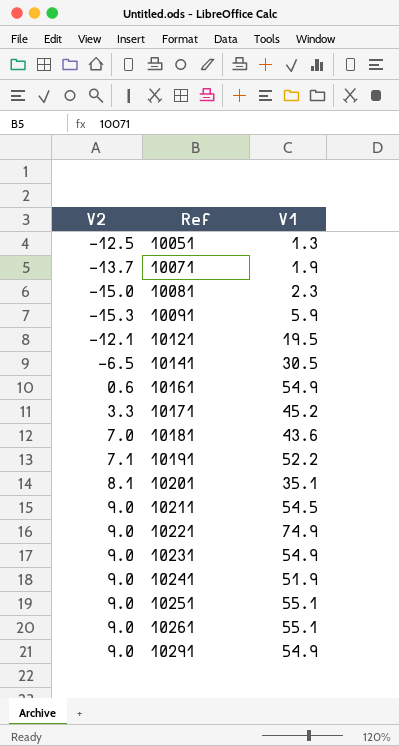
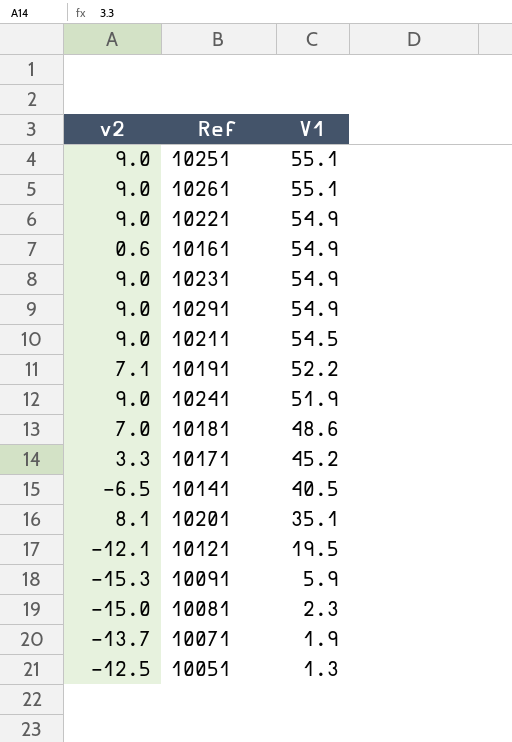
row order: Ref ascending -> V1 descending
column name: V2 -> v2
10221 | V1: 74.9 -> 54.9
10181 | V1: 43.6 -> 48.6
10141 | V1: 30.5 -> 40.5

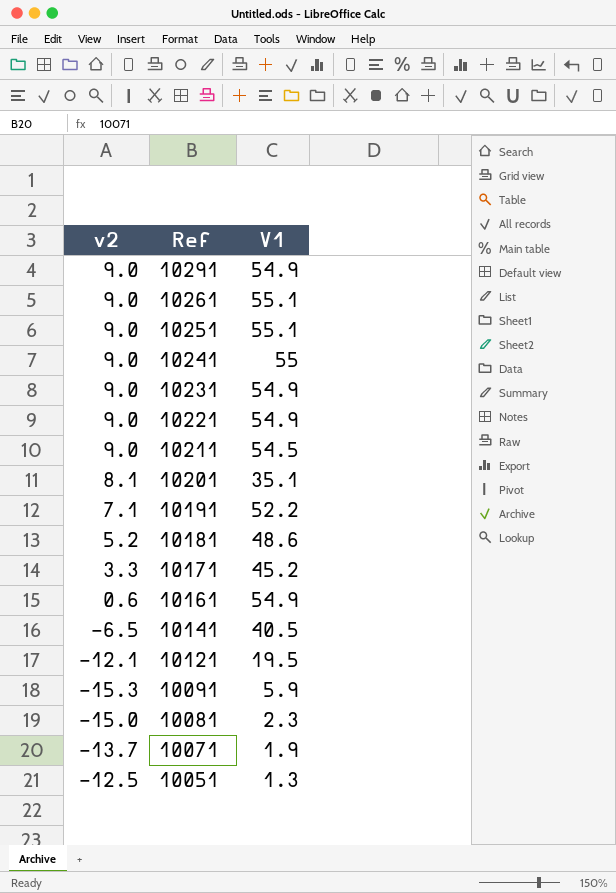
row order: V1 descending -> Ref descending
10241 | V1: 51.9 -> 55
10181 | v2: 7.0 -> 5.2

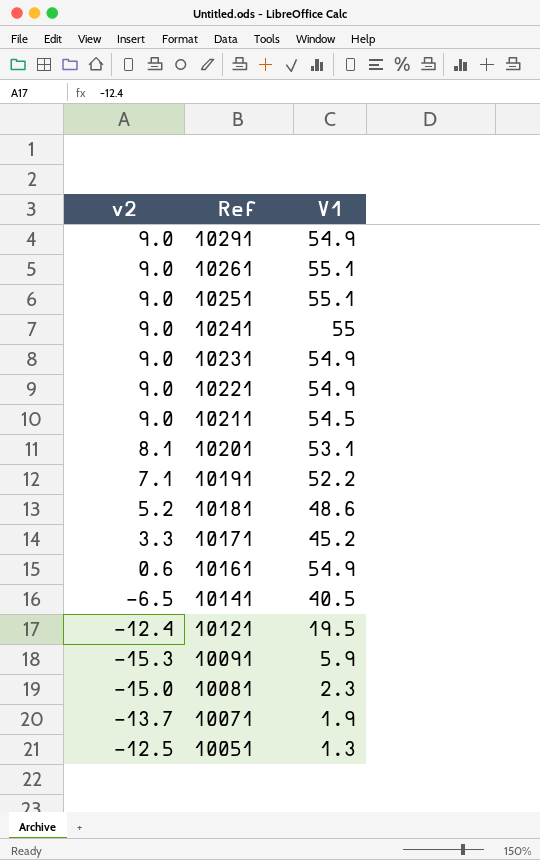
10201 | V1: 35.1 -> 53.1
10121 | v2: -12.1 -> -12.4

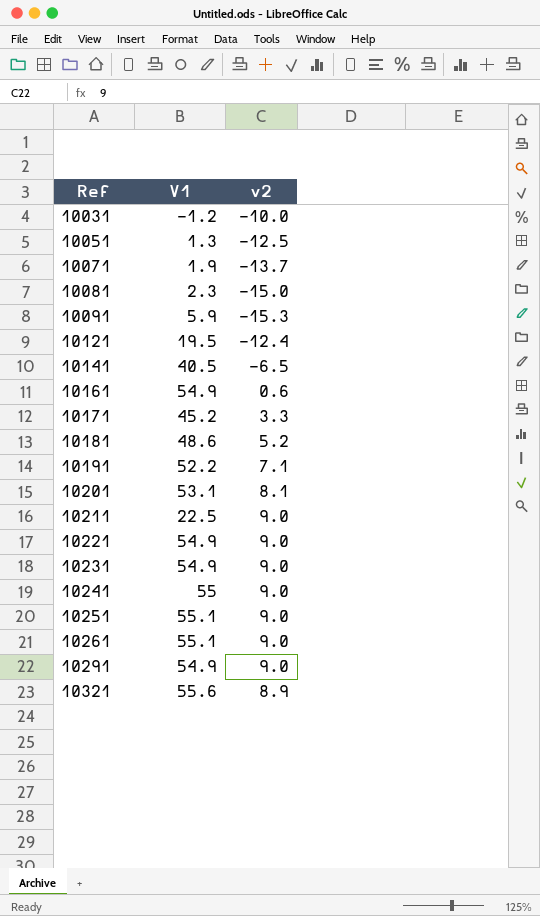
row order: Ref descending -> Ref ascending
column v2 | position: 1 -> 3
row 10031: none -> -1.2 | -10.0
10211 | V1: 54.5 -> 22.5
row 10321: none -> 55.6 | 8.9

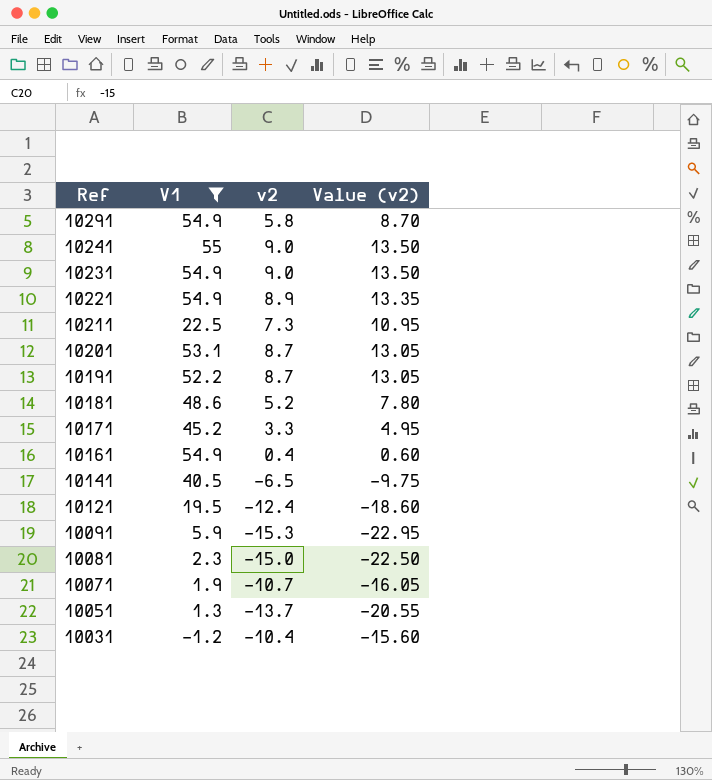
filter: none -> V1 <= 55
row order: Ref ascending -> Ref descending
column Value (v2) | formula: none -> [v2] * 1.5
10291 | v2: 9.0 -> 5.8
10221 | v2: 9.0 -> 8.9
10211 | v2: 9.0 -> 7.3
10201 | v2: 8.1 -> 8.7
10191 | v2: 7.1 -> 8.7
10161 | v2: 0.6 -> 0.4
10071 | v2: -13.7 -> -10.7
10051 | v2: -12.5 -> -13.7
10031 | v2: -10.0 -> -10.4

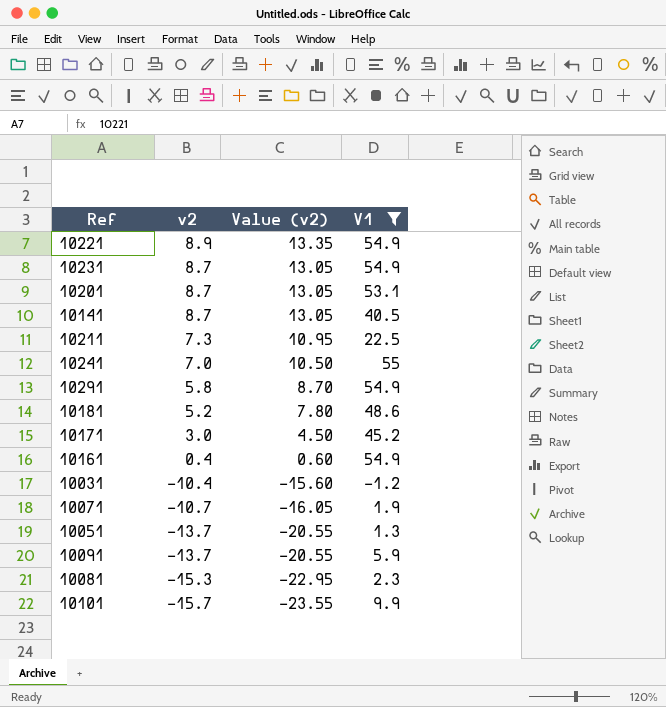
row order: Ref descending -> v2 descending
column V1 | position: 2 -> 4
row 10191: 52.2 | 8.7 | 13.05 -> none
row 10121: 19.5 | -12.4 | -18.60 -> none
10231 | v2: 9.0 -> 8.7
10231 | Value (v2): 13.50 -> 13.05
10141 | v2: -6.5 -> 8.7
10141 | Value (v2): -9.75 -> 13.05
10241 | v2: 9.0 -> 7.0
10241 | Value (v2): 13.50 -> 10.50
10171 | v2: 3.3 -> 3.0
10171 | Value (v2): 4.95 -> 4.50
10091 | v2: -15.3 -> -13.7
10091 | Value (v2): -22.95 -> -20.55
10081 | v2: -15.0 -> -15.3
10081 | Value (v2): -22.50 -> -22.95
row 10101: none -> -15.7 | -23.55 | 9.9

